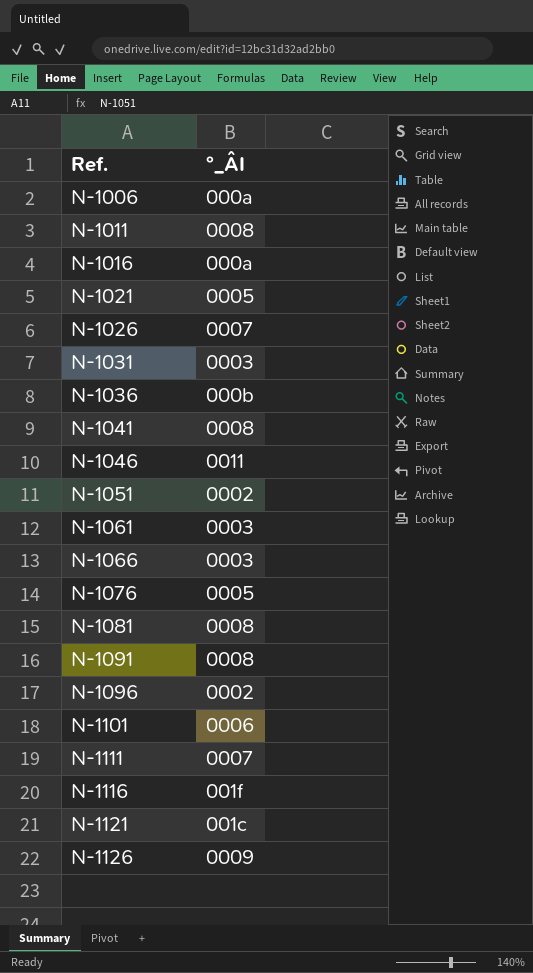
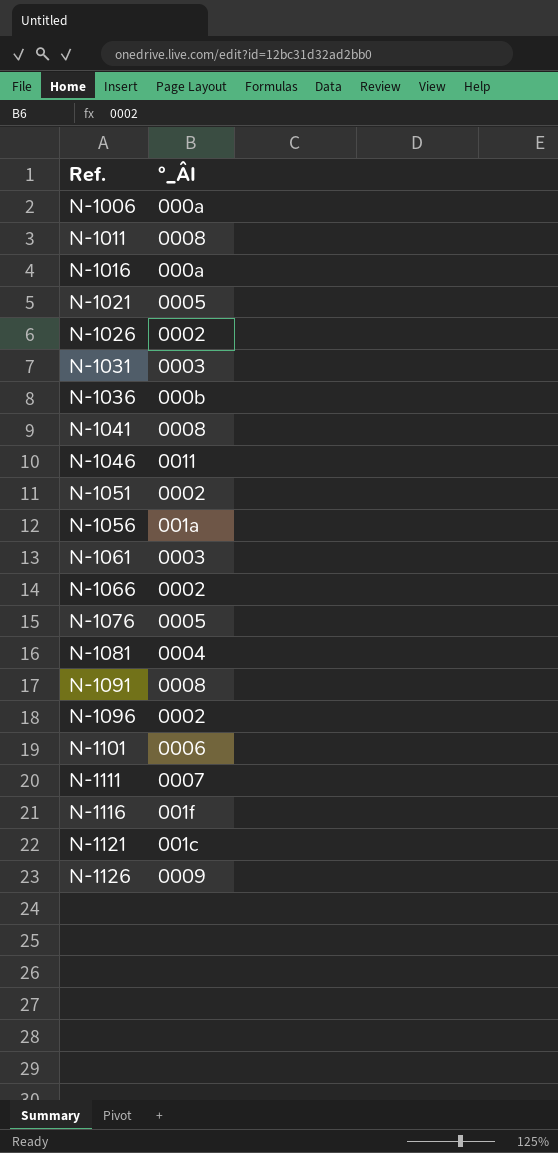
N-1026 | °_ÂI: 0007 -> 0002
row N-1056: none -> 001a
N-1066 | °_ÂI: 0003 -> 0002
N-1081 | °_ÂI: 0008 -> 0004

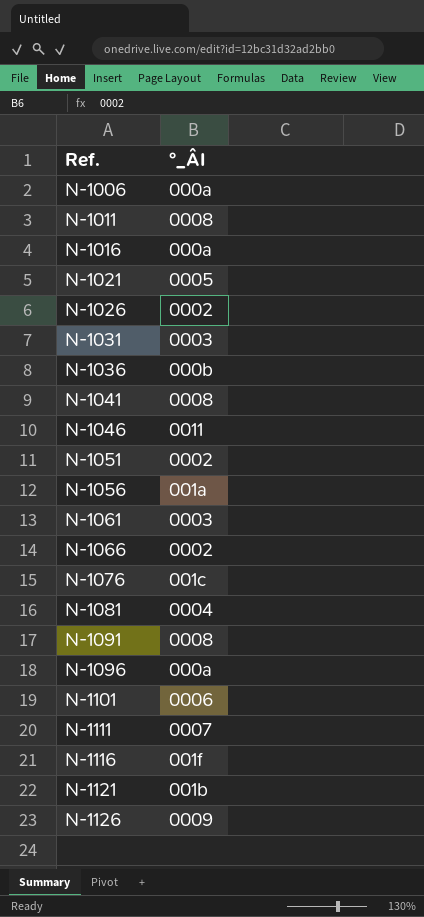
N-1076 | °_ÂI: 0005 -> 001c
N-1096 | °_ÂI: 0002 -> 000a
N-1121 | °_ÂI: 001c -> 001b

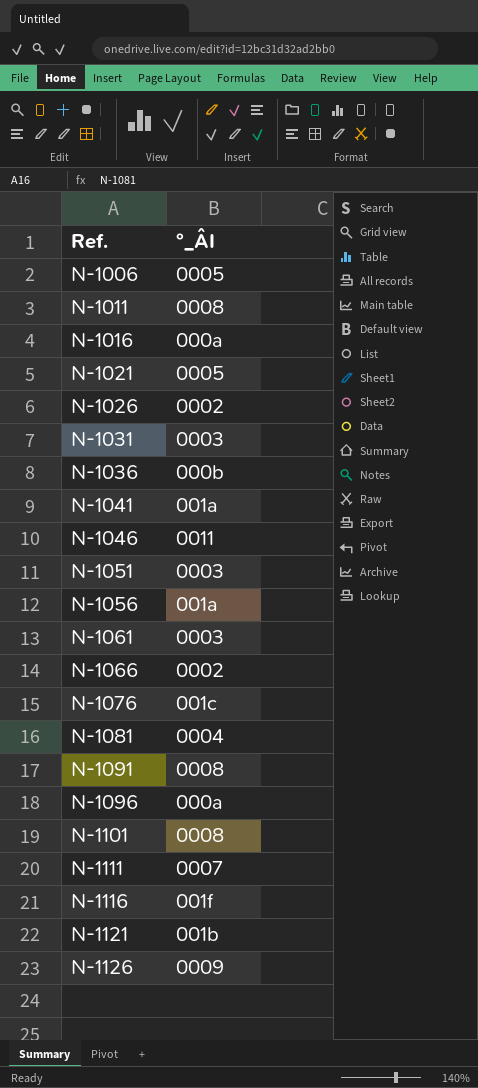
N-1006 | °_ÂI: 000a -> 0005
N-1041 | °_ÂI: 0008 -> 001a
N-1051 | °_ÂI: 0002 -> 0003
N-1101 | °_ÂI: 0006 -> 0008

